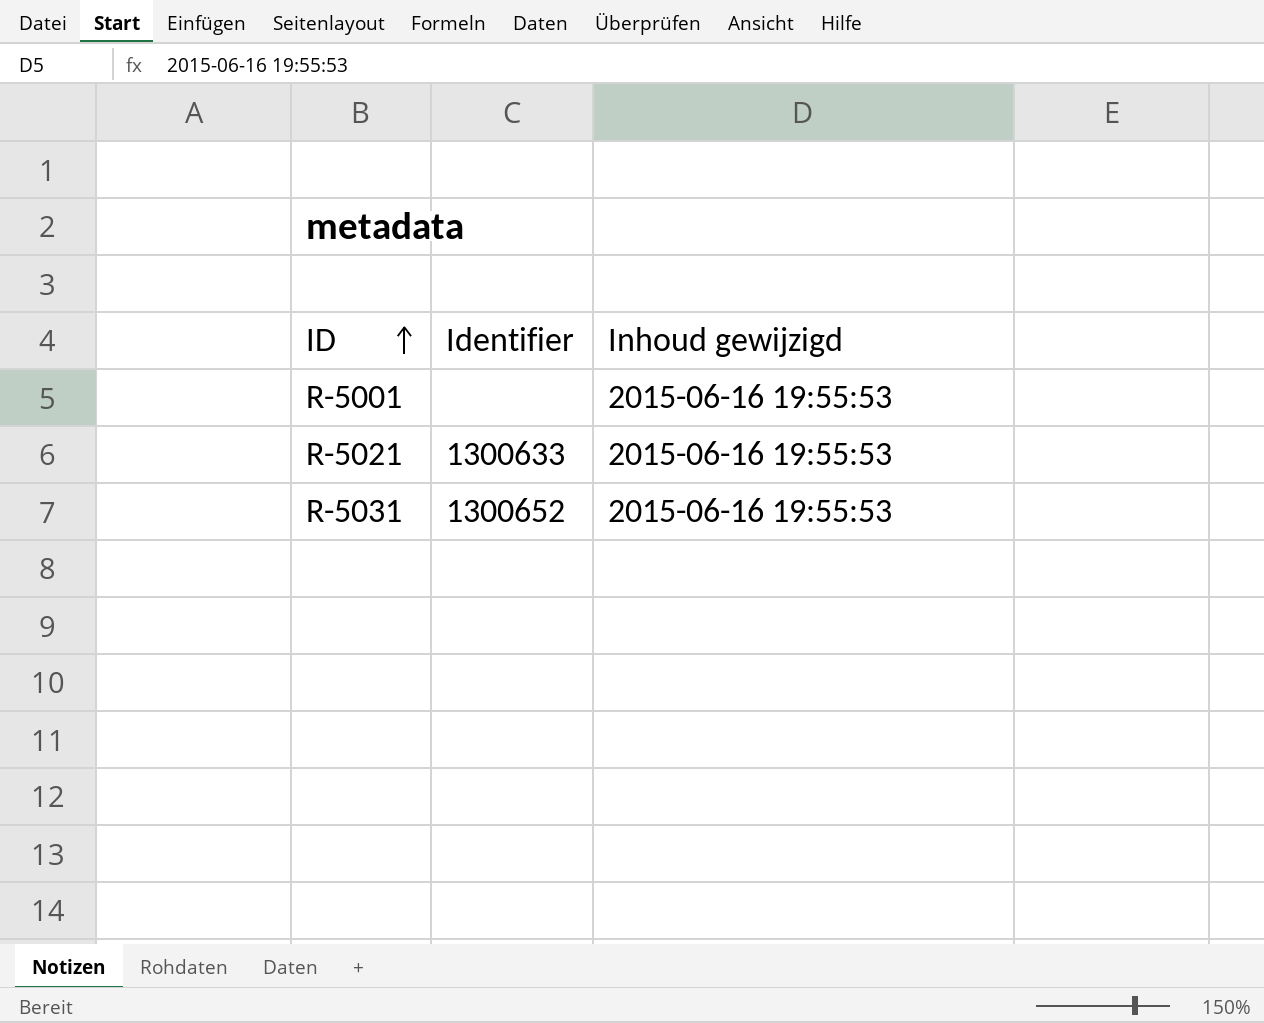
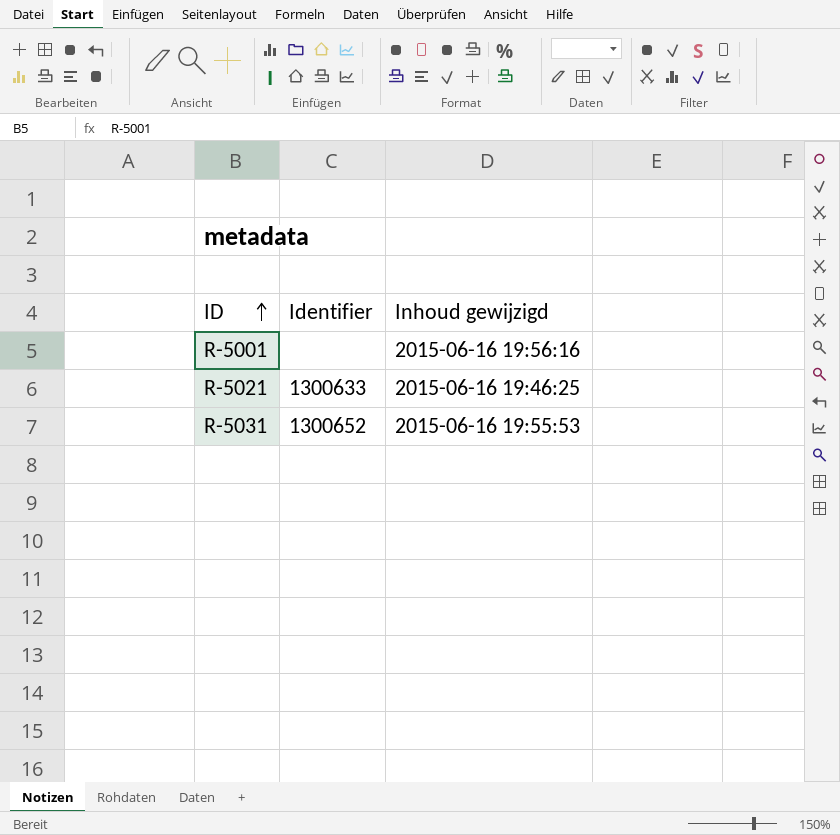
R-5001 | Inhoud gewijzigd: 2015-06-16 19:55:53 -> 2015-06-16 19:56:16
R-5021 | Inhoud gewijzigd: 2015-06-16 19:55:53 -> 2015-06-16 19:46:25

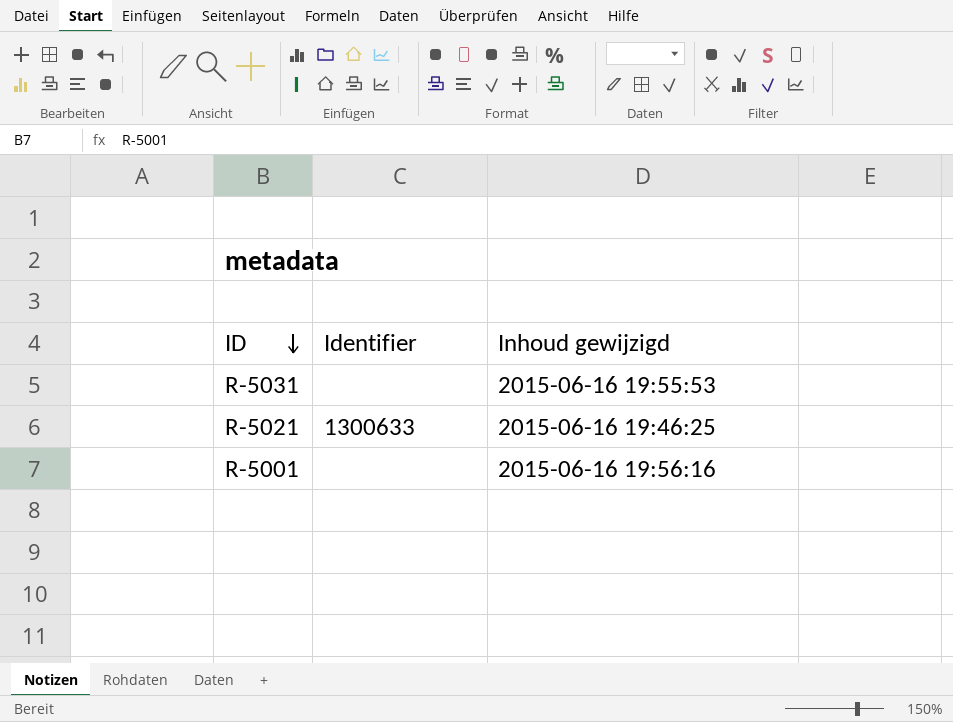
row order: ID ascending -> ID descending
R-5031 | Identifier: 1300652 -> none

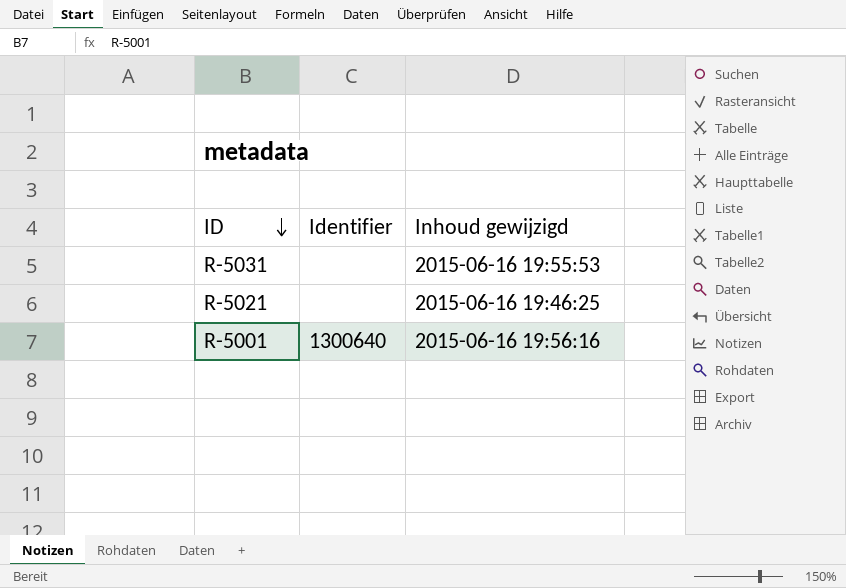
R-5021 | Identifier: 1300633 -> none
R-5001 | Identifier: none -> 1300640

